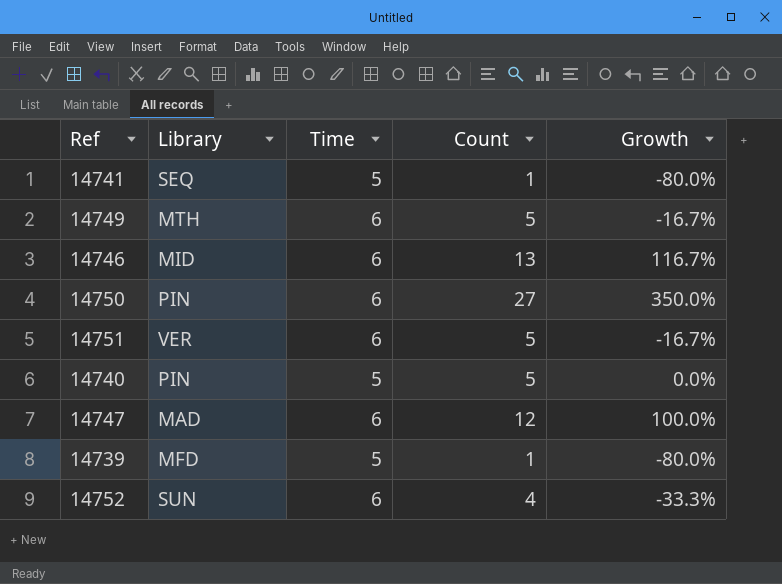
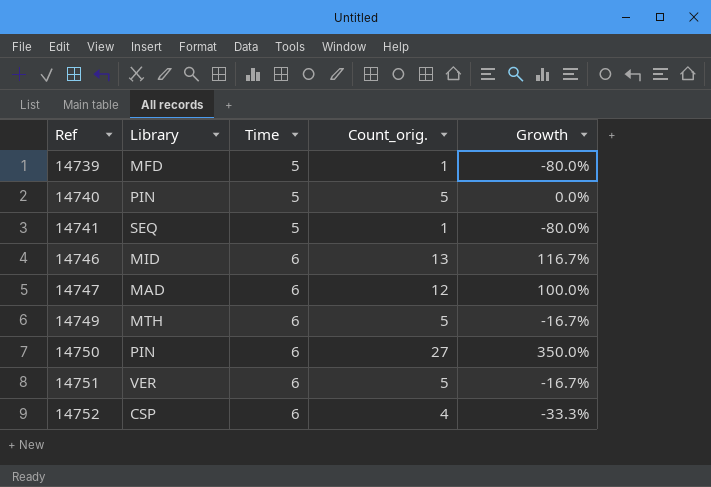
row order: none -> Ref ascending
column name: Count -> Count_orig.
14752 | Library: SUN -> CSP

